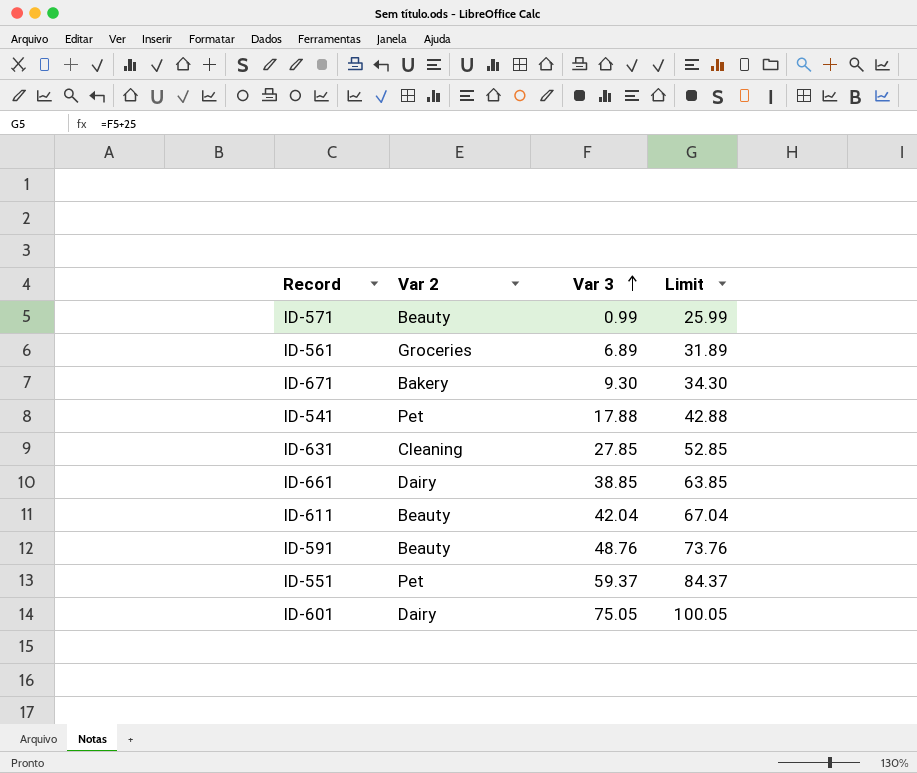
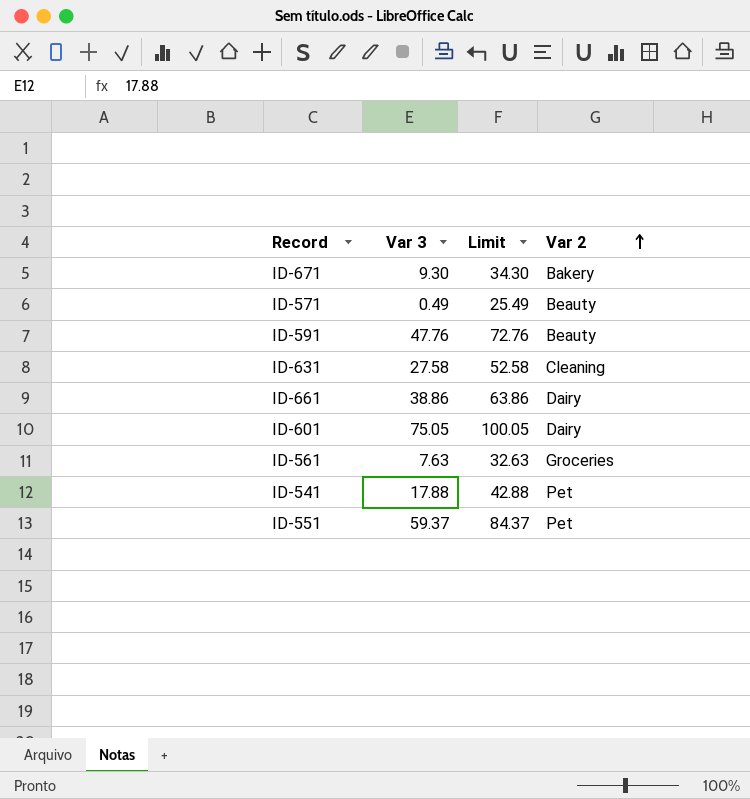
row order: Var 3 ascending -> Var 2 ascending
column Var 2 | position: 2 -> 4
row ID-611: Beauty | 42.04 | 67.04 -> none
ID-571 | Var 3: 0.99 -> 0.49
ID-571 | Limit: 25.99 -> 25.49
ID-591 | Var 3: 48.76 -> 47.76
ID-591 | Limit: 73.76 -> 72.76
ID-631 | Var 3: 27.85 -> 27.58
ID-631 | Limit: 52.85 -> 52.58
ID-661 | Var 3: 38.85 -> 38.86
ID-661 | Limit: 63.85 -> 63.86
ID-561 | Var 3: 6.89 -> 7.63
ID-561 | Limit: 31.89 -> 32.63

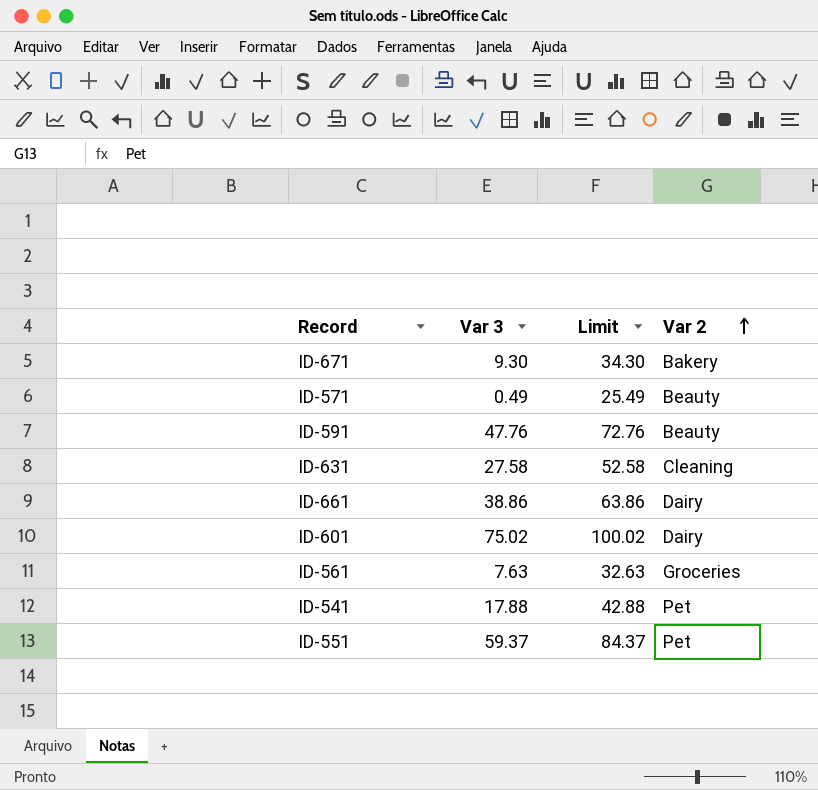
ID-601 | Var 3: 75.05 -> 75.02
ID-601 | Limit: 100.05 -> 100.02

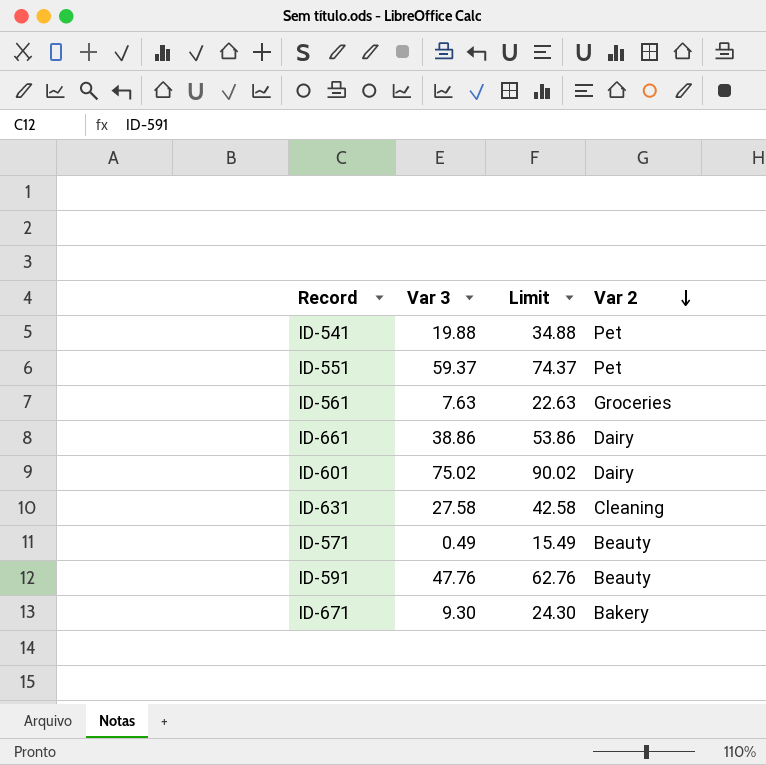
row order: Var 2 ascending -> Var 2 descending
column Limit | formula: [Var 3] + 25 -> [Var 3] + 15
ID-541 | Var 3: 17.88 -> 19.88

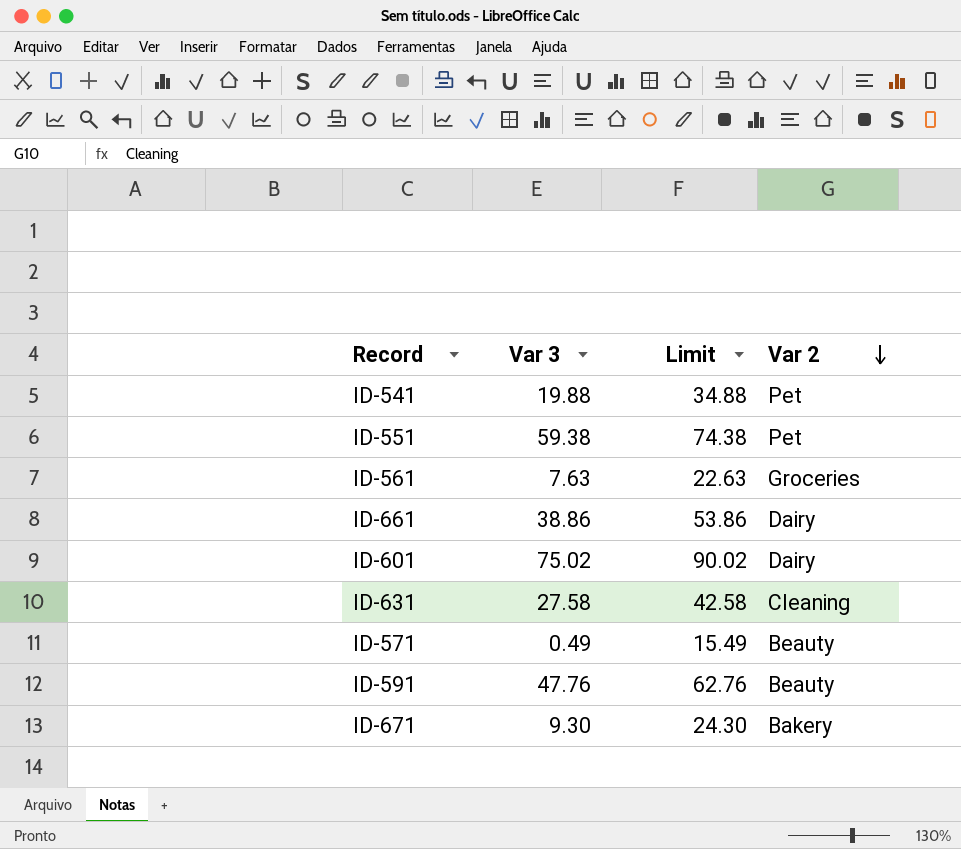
ID-551 | Var 3: 59.37 -> 59.38
ID-551 | Limit: 74.37 -> 74.38

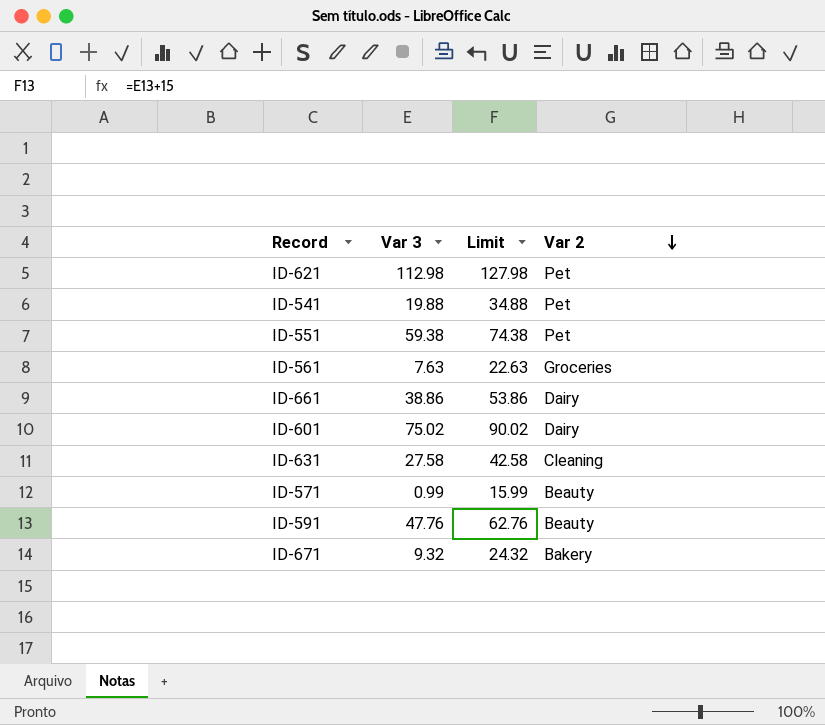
row ID-621: none -> 112.98 | 127.98 | Pet
ID-571 | Var 3: 0.49 -> 0.99
ID-571 | Limit: 15.49 -> 15.99
ID-671 | Var 3: 9.30 -> 9.32
ID-671 | Limit: 24.30 -> 24.32

